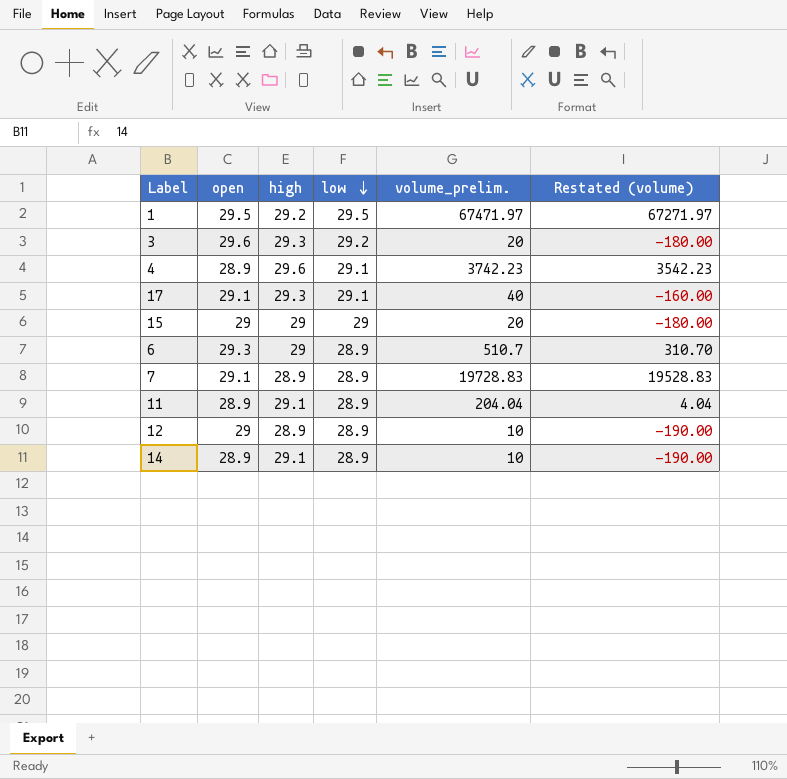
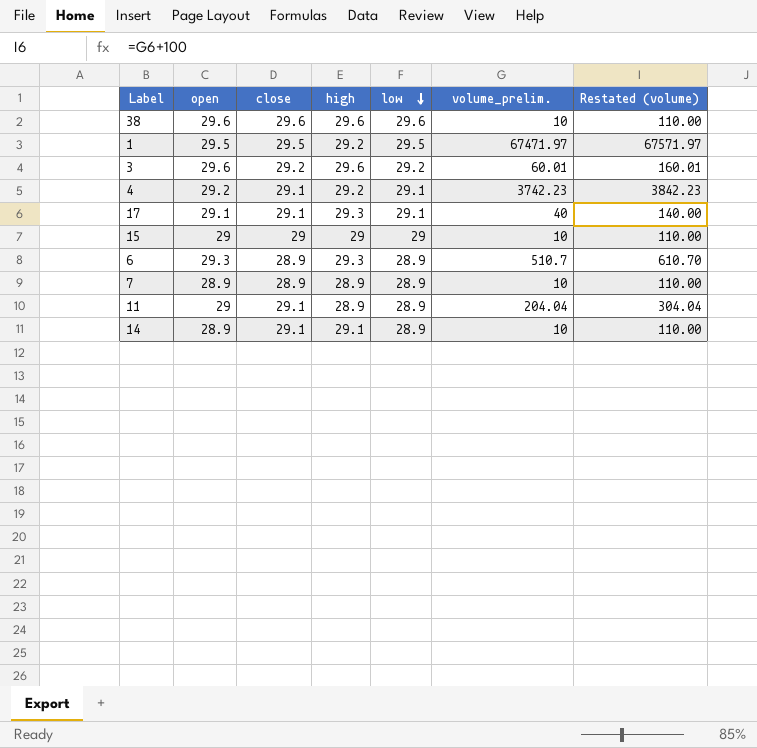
column close | position: none -> 3
column Restated (volume) | formula: [volume_prelim.] - 200 -> [volume_prelim.] + 100
row 12: 29 | 28.9 | 28.9 | 10 | -190.00 -> none
row 38: none -> 29.6 | 29.6 | 29.6 | 29.6 | 10 | 110.00
3 | high: 29.3 -> 29.6
3 | volume_prelim.: 20 -> 60.01
4 | open: 28.9 -> 29.2
4 | high: 29.6 -> 29.2
15 | volume_prelim.: 20 -> 10
6 | high: 29 -> 29.3
7 | open: 29.1 -> 28.9
7 | volume_prelim.: 19728.83 -> 10
11 | open: 28.9 -> 29
11 | high: 29.1 -> 28.9

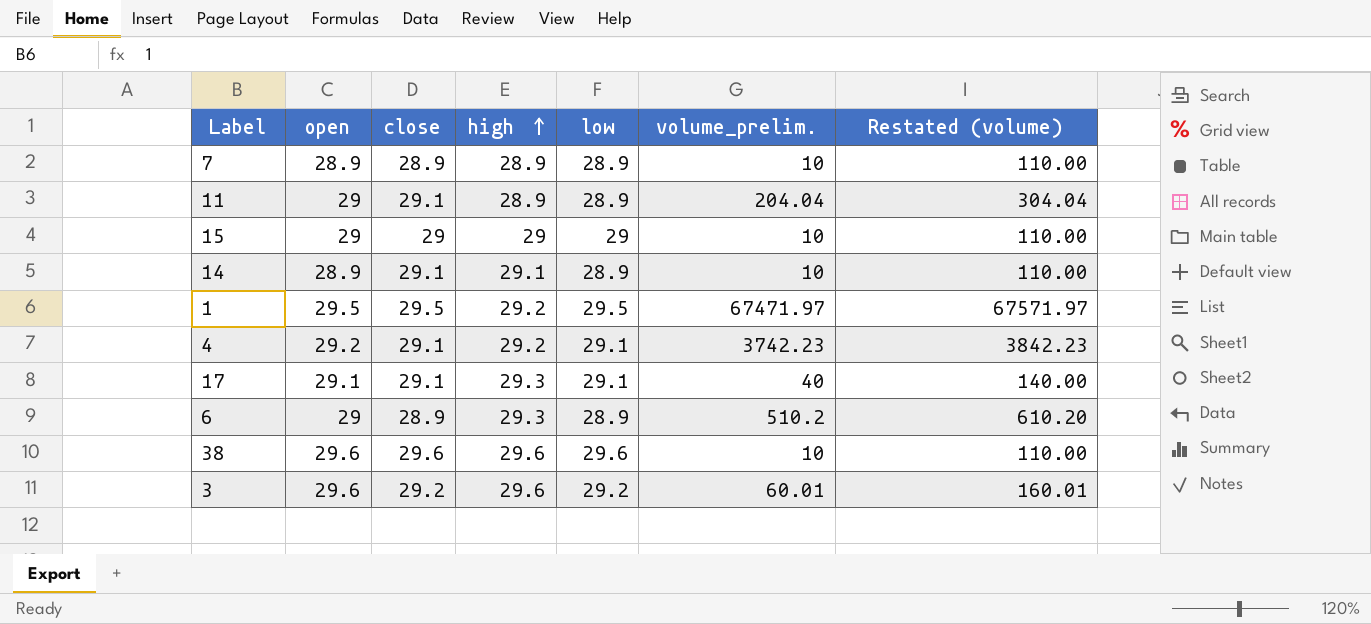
row order: low descending -> high ascending
6 | open: 29.3 -> 29
6 | volume_prelim.: 510.7 -> 510.2
6 | Restated (volume): 610.70 -> 610.20

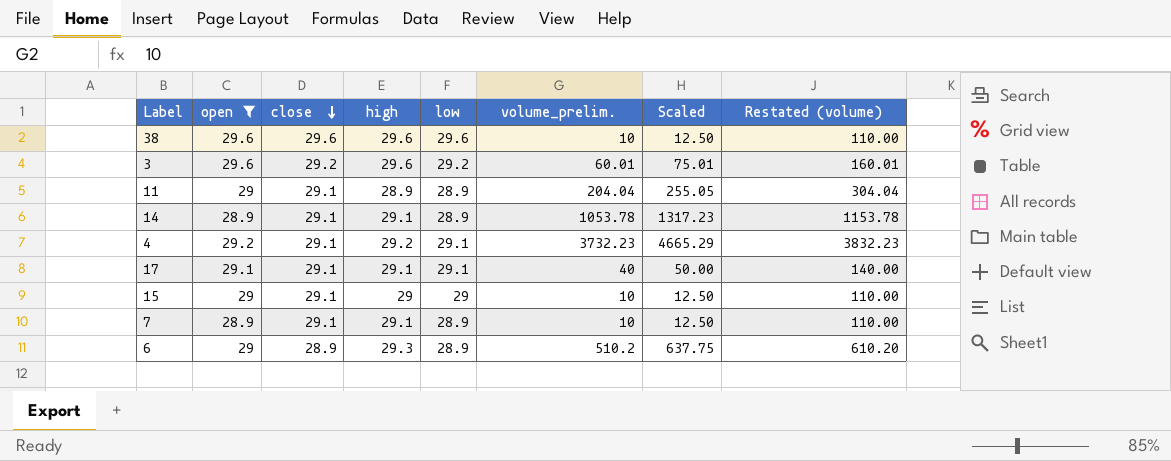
filter: none -> open != 29.5
row order: high ascending -> close descending
column Scaled | formula: none -> [volume_prelim.] * 1.25
14 | volume_prelim.: 10 -> 1053.78
14 | Restated (volume): 110.00 -> 1153.78
4 | volume_prelim.: 3742.23 -> 3732.23
4 | Restated (volume): 3842.23 -> 3832.23
17 | high: 29.3 -> 29.1
15 | close: 29 -> 29.1
7 | close: 28.9 -> 29.1
7 | high: 28.9 -> 29.1

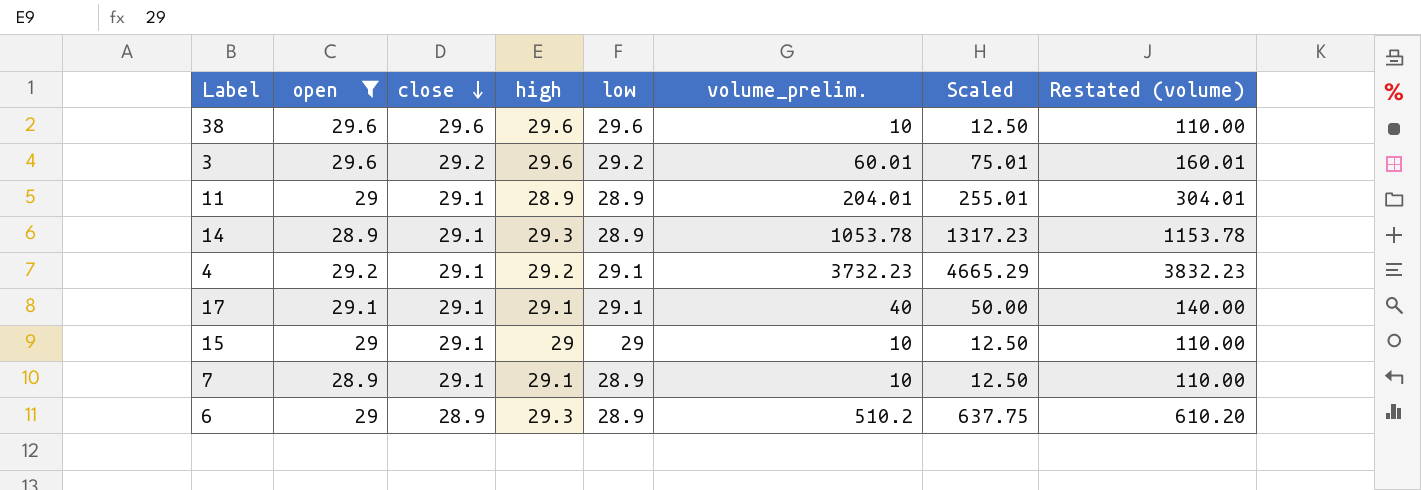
11 | volume_prelim.: 204.04 -> 204.01
11 | Scaled: 255.05 -> 255.01
11 | Restated (volume): 304.04 -> 304.01
14 | high: 29.1 -> 29.3

